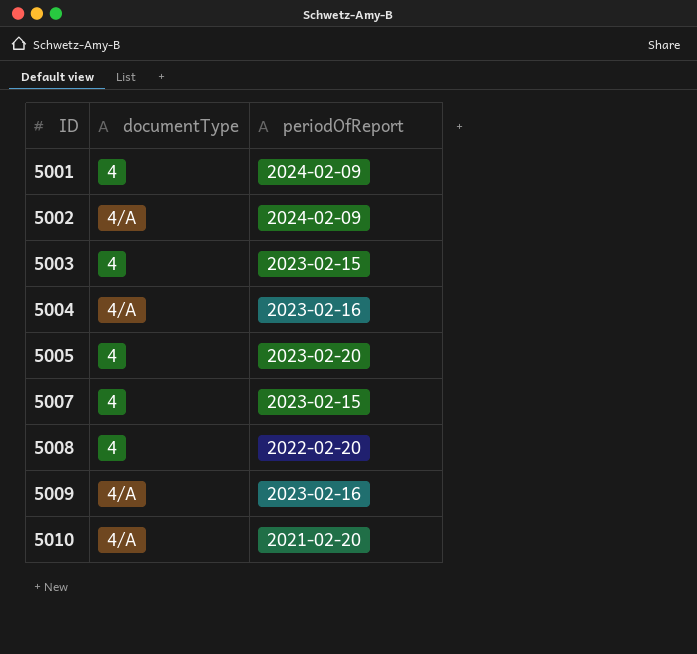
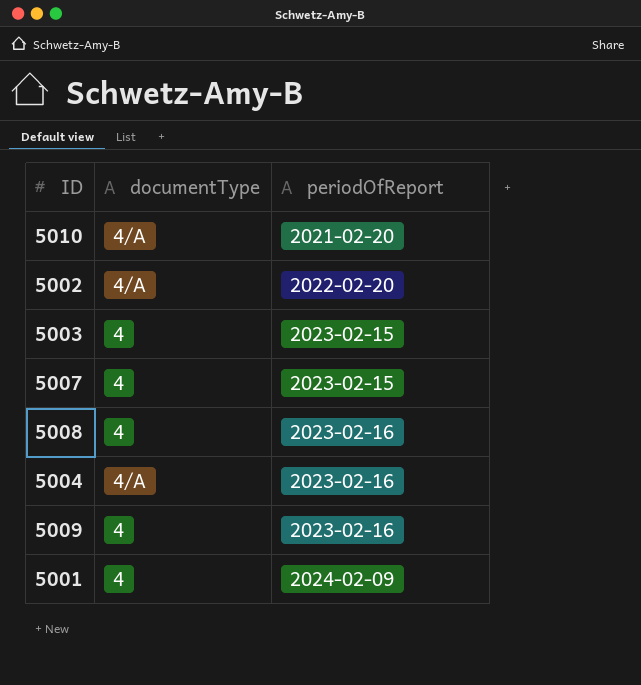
row order: ID ascending -> periodOfReport ascending
row 5005: 4 | 2023-02-20 -> none
5002 | periodOfReport: 2024-02-09 -> 2022-02-20
5008 | periodOfReport: 2022-02-20 -> 2023-02-16
5009 | documentType: 4/A -> 4

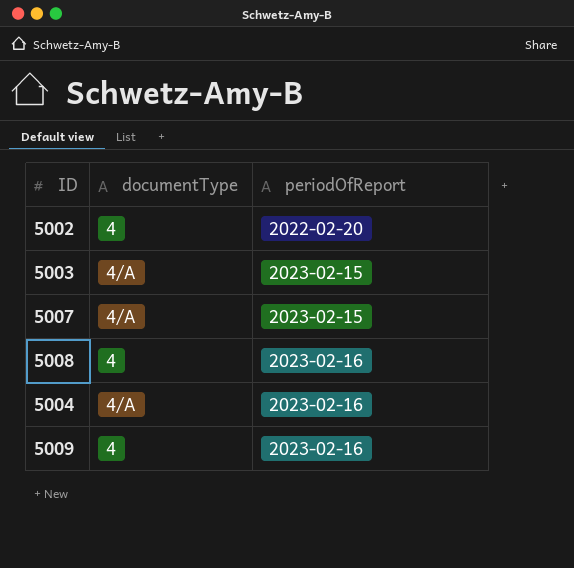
row 5010: 4/A | 2021-02-20 -> none
row 5001: 4 | 2024-02-09 -> none
5002 | documentType: 4/A -> 4
5003 | documentType: 4 -> 4/A
5007 | documentType: 4 -> 4/A

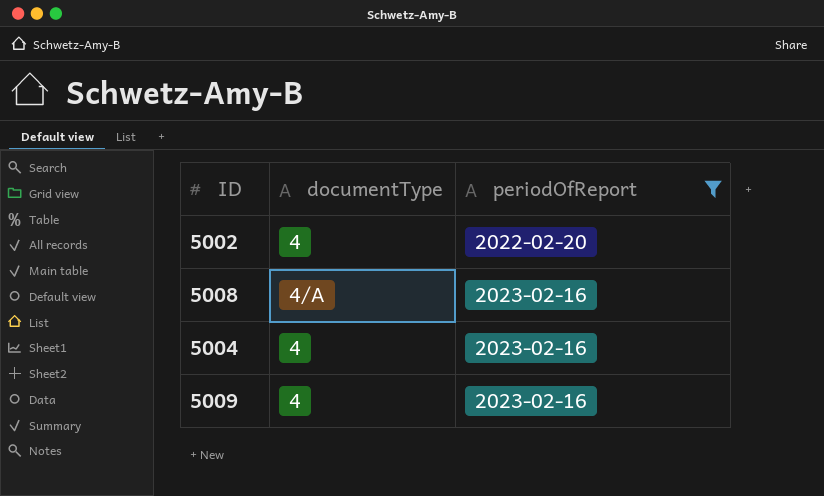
filter: none -> periodOfReport != 2023-02-15
5008 | documentType: 4 -> 4/A
5004 | documentType: 4/A -> 4

